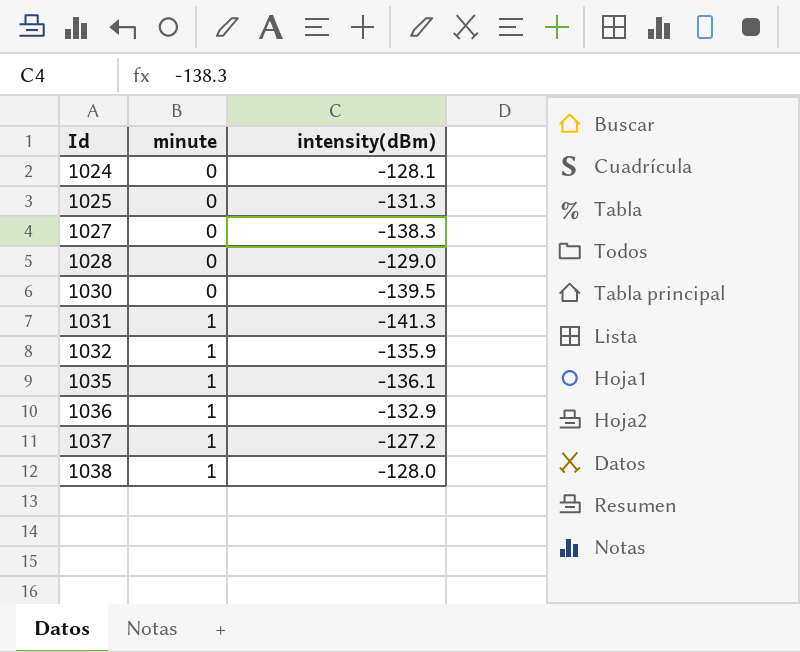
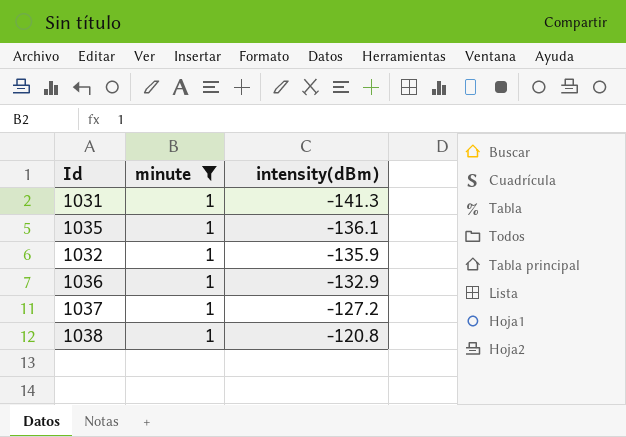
filter: none -> minute = 1
row order: Id ascending -> intensity(dBm) ascending
1038 | intensity(dBm): -128.0 -> -120.8

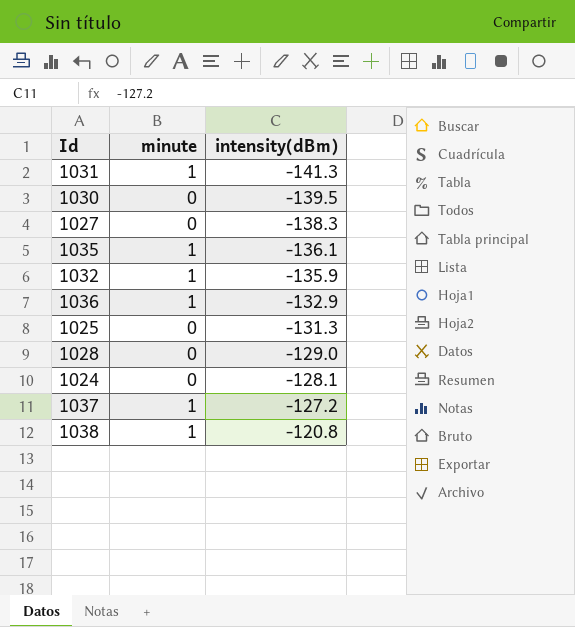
filter: minute = 1 -> none

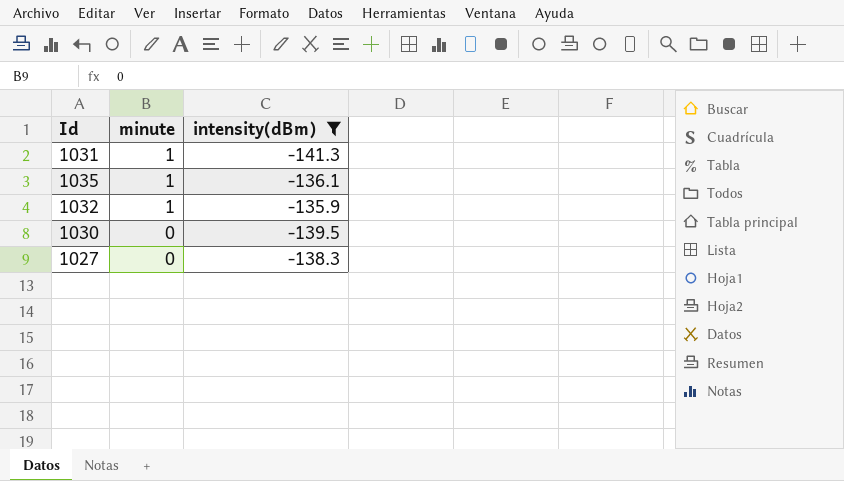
filter: none -> intensity(dBm) <= -135.9
row order: intensity(dBm) ascending -> minute descending

